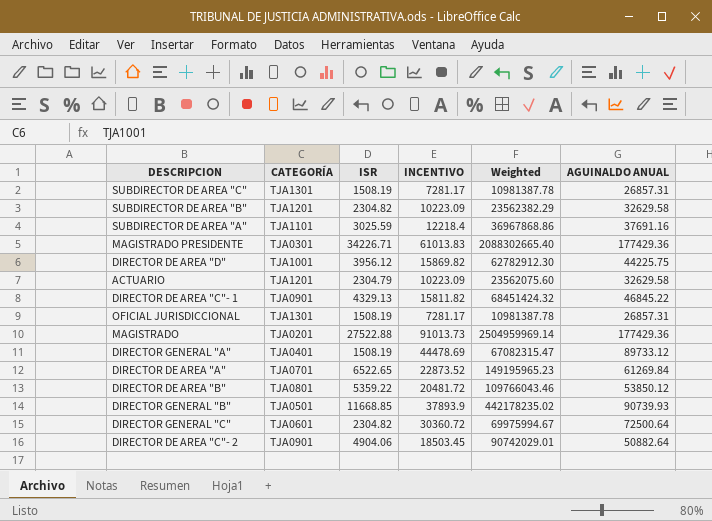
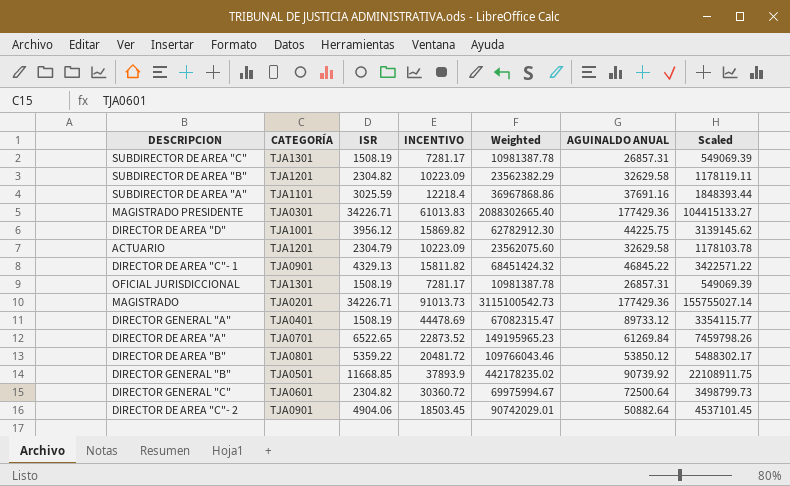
column Scaled | formula: none -> [Weighted] * 0.05
MAGISTRADO | ISR: 27522.88 -> 34226.71
MAGISTRADO | Weighted: 2504959969.14 -> 3115100542.73
DIRECTOR GENERAL "B" | AGUINALDO ANUAL: 90739.93 -> 90739.92

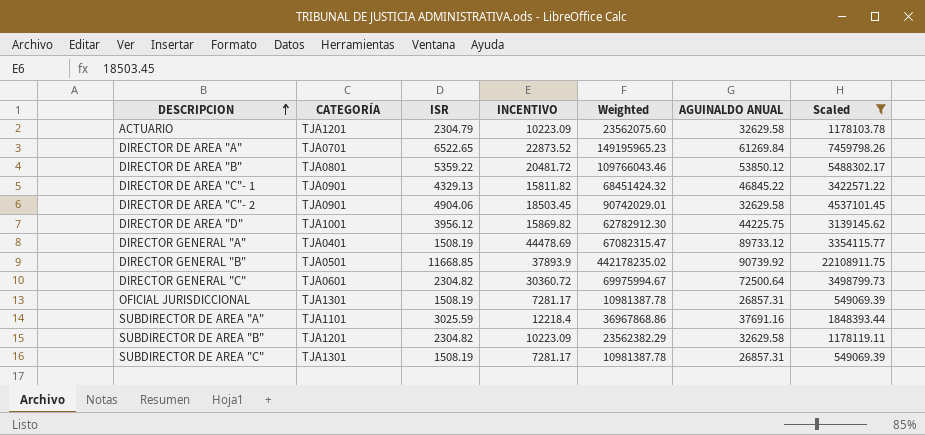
filter: none -> Scaled <= 22108911.75
row order: none -> DESCRIPCION ascending
DIRECTOR DE AREA "C"- 2 | AGUINALDO ANUAL: 50882.64 -> 32629.58

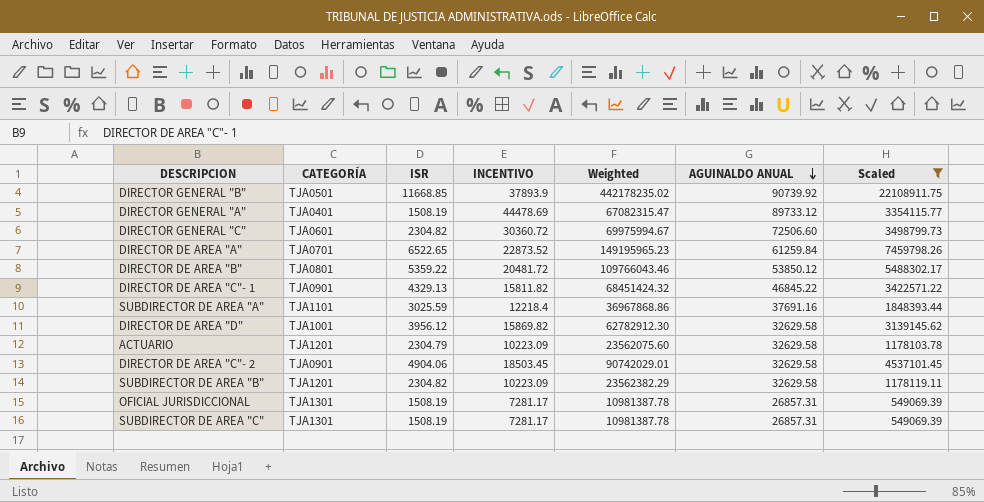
row order: DESCRIPCION ascending -> AGUINALDO ANUAL descending
DIRECTOR GENERAL "C" | AGUINALDO ANUAL: 72500.64 -> 72506.60
DIRECTOR DE AREA "A" | AGUINALDO ANUAL: 61269.84 -> 61259.84
DIRECTOR DE AREA "D" | AGUINALDO ANUAL: 44225.75 -> 32629.58

